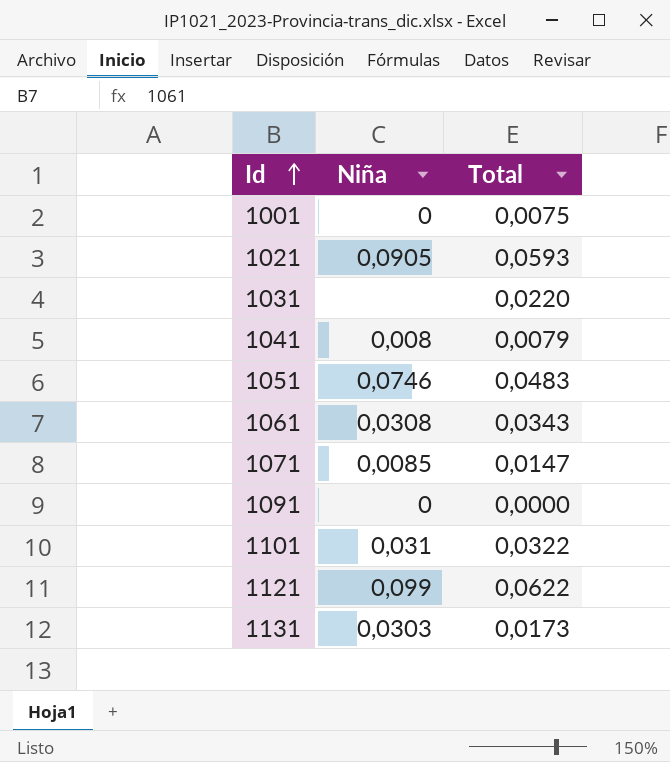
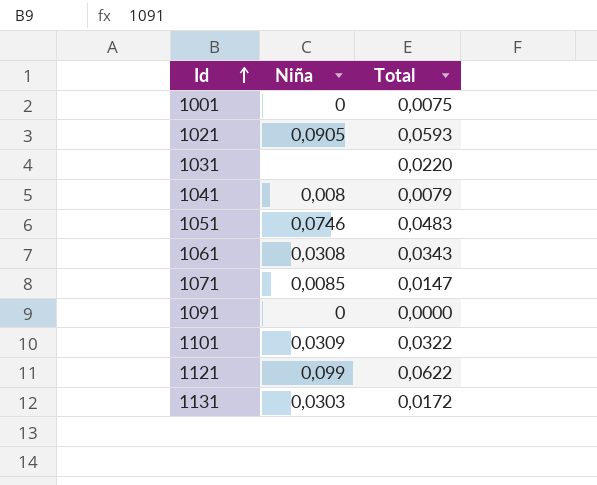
1101 | Niña: 0,031 -> 0,0309
1131 | Total: 0,0173 -> 0,0172

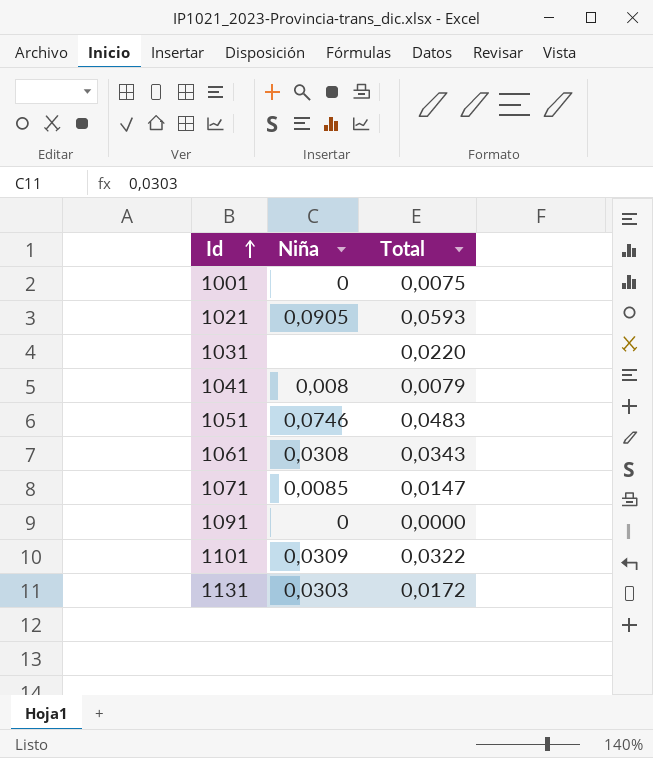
row 1121: 0,099 | 0,0622 -> none

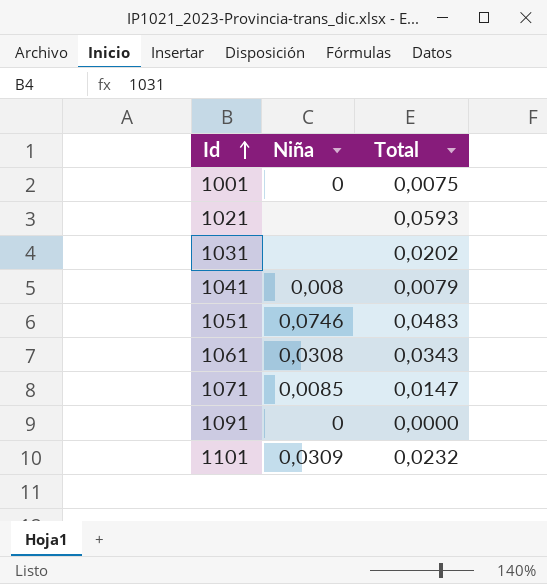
row 1131: 0,0303 | 0,0172 -> none
1021 | Niña: 0,0905 -> none
1031 | Total: 0,0220 -> 0,0202
1101 | Total: 0,0322 -> 0,0232

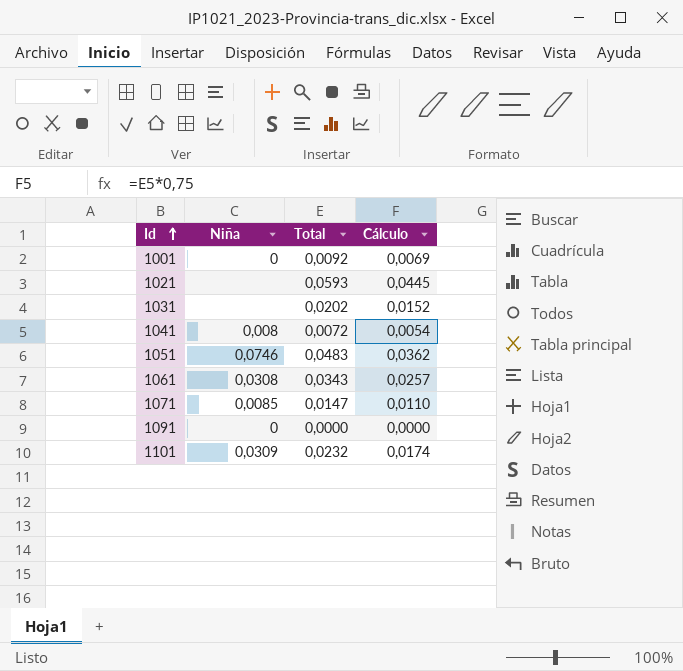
column Cálculo | formula: none -> [Total] * 0,75
1001 | Total: 0,0075 -> 0,0092
1041 | Total: 0,0079 -> 0,0072

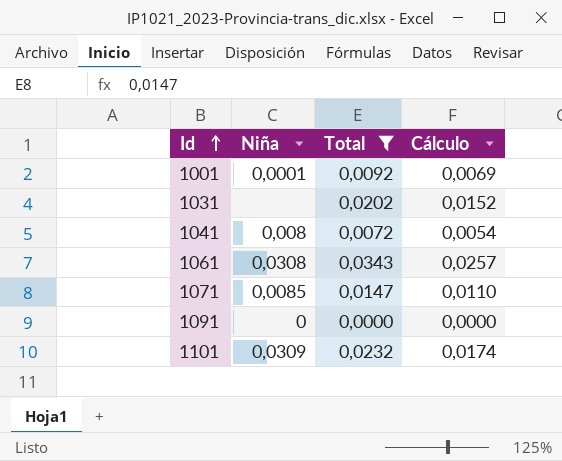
filter: none -> Total <= 0,0343
1001 | Niña: 0 -> 0,0001

